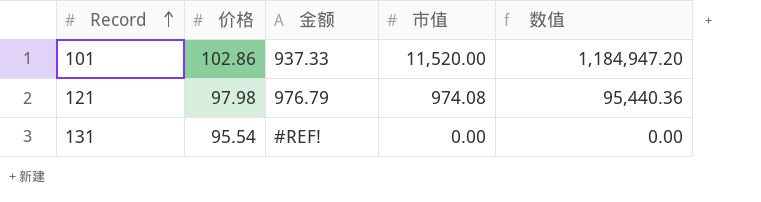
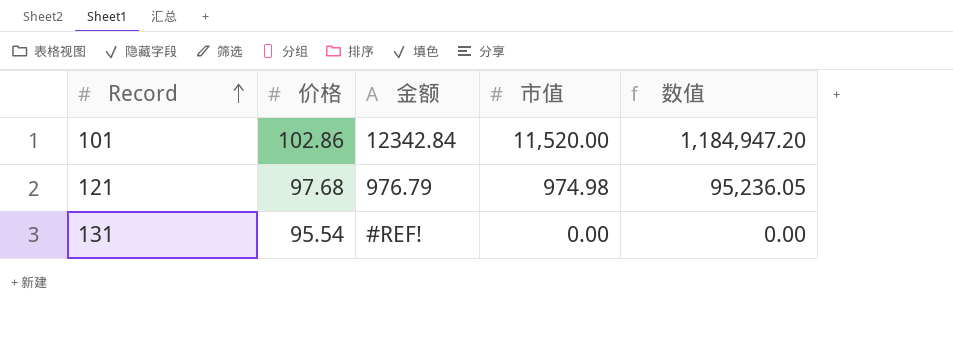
101 | 金额: 937.33 -> 12342.84
121 | 价格: 97.98 -> 97.68
121 | 市值: 974.08 -> 974.98
121 | 数值: 95,440.36 -> 95,236.05

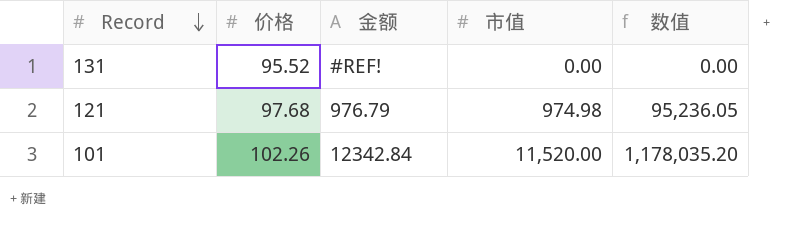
row order: Record ascending -> Record descending
131 | 价格: 95.54 -> 95.52
101 | 价格: 102.86 -> 102.26
101 | 数值: 1,184,947.20 -> 1,178,035.20

